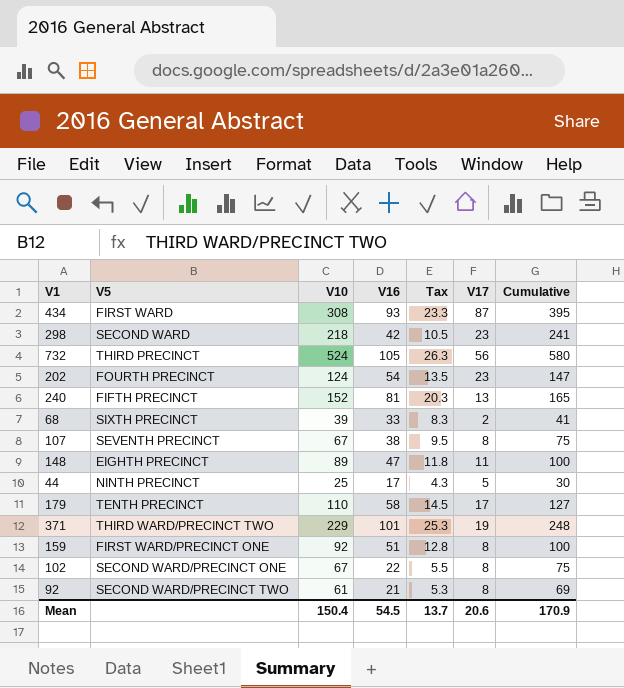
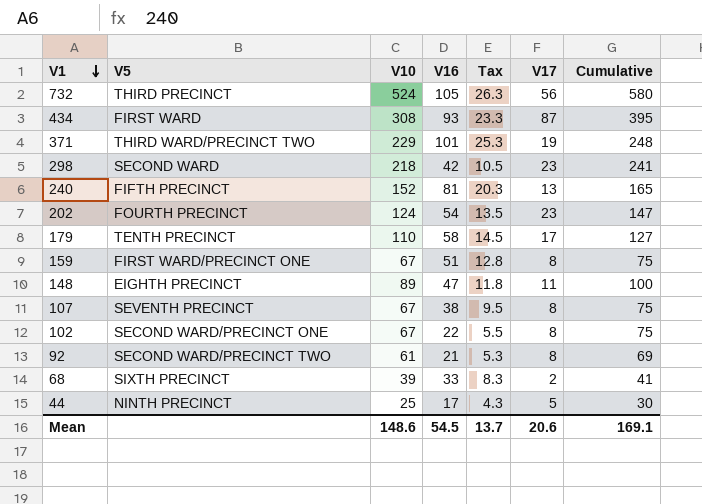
row order: none -> V1 descending
159 | V10: 92 -> 67
159 | Cumulative: 100 -> 75
Mean | V10: 150.4 -> 148.6
Mean | Cumulative: 170.9 -> 169.1

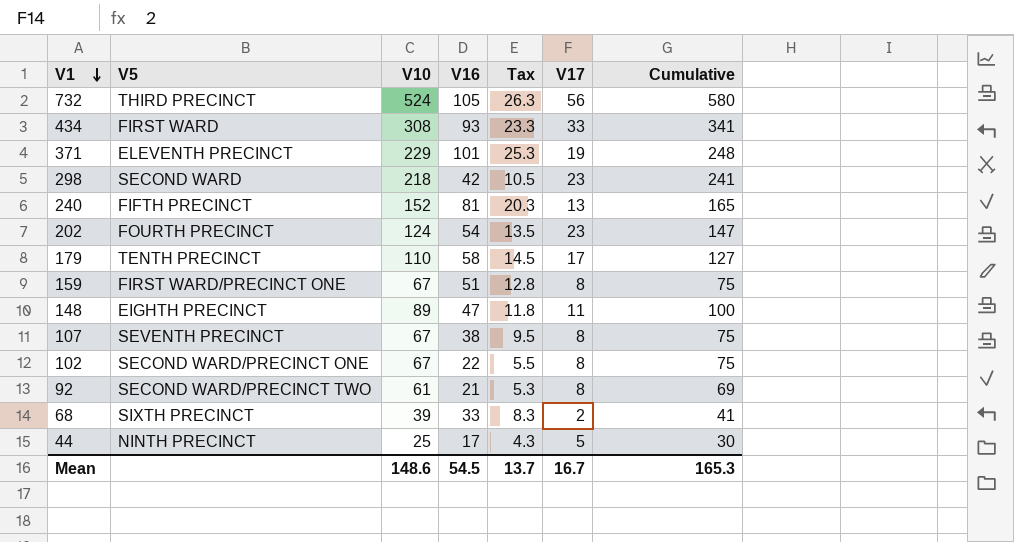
434 | V17: 87 -> 33
434 | Cumulative: 395 -> 341
371 | V5: THIRD WARD/PRECINCT TWO -> ELEVENTH PRECINCT
Mean | V17: 20.6 -> 16.7
Mean | Cumulative: 169.1 -> 165.3

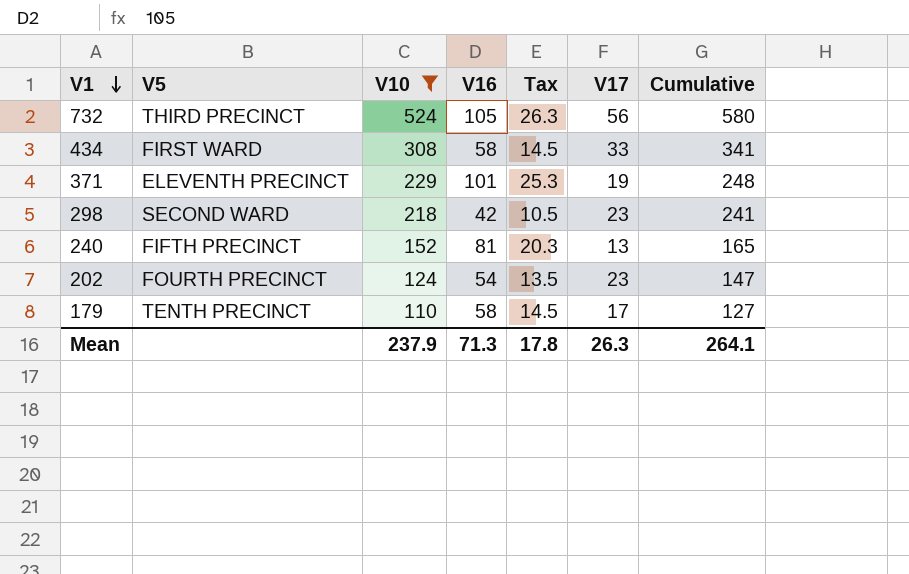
filter: none -> V10 >= 110
434 | V16: 93 -> 58
434 | Tax: 23.3 -> 14.5
Mean | V10: 148.6 -> 237.9
Mean | V16: 54.5 -> 71.3
Mean | Tax: 13.7 -> 17.8
Mean | V17: 16.7 -> 26.3
Mean | Cumulative: 165.3 -> 264.1

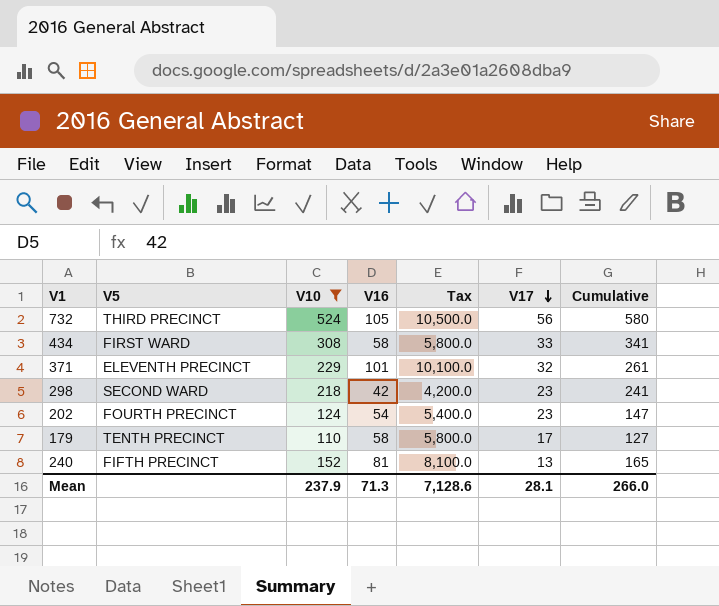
row order: V1 descending -> V17 descending
column Tax | formula: [V16] * 0.25 -> [V16] * 100
371 | V17: 19 -> 32
371 | Cumulative: 248 -> 261
Mean | Tax: 17.8 -> 7,128.6
Mean | V17: 26.3 -> 28.1
Mean | Cumulative: 264.1 -> 266.0

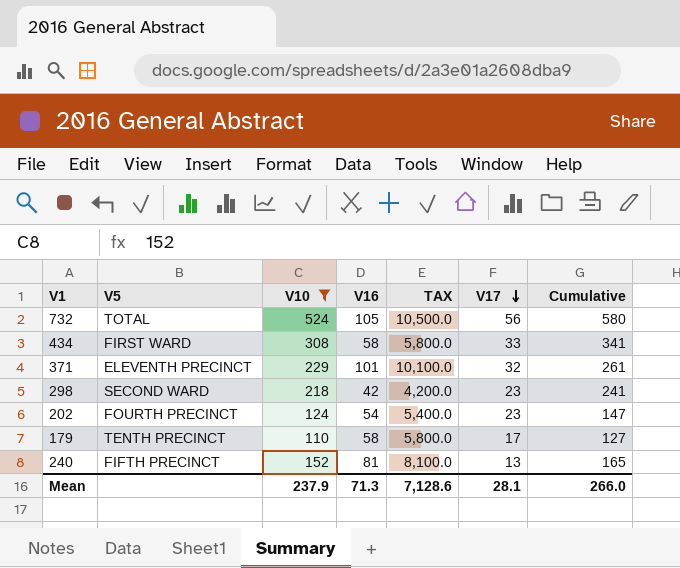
column name: Tax -> TAX
732 | V5: THIRD PRECINCT -> TOTAL

